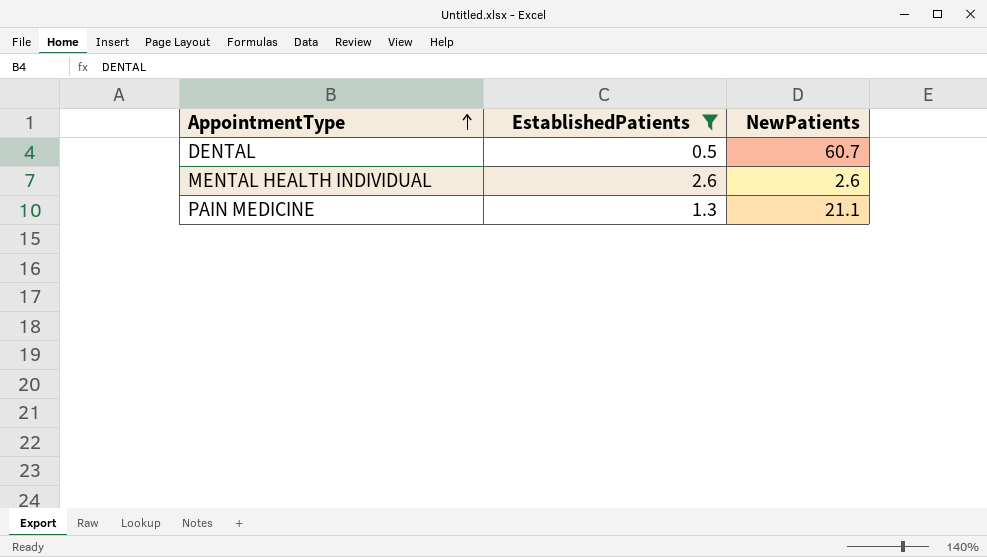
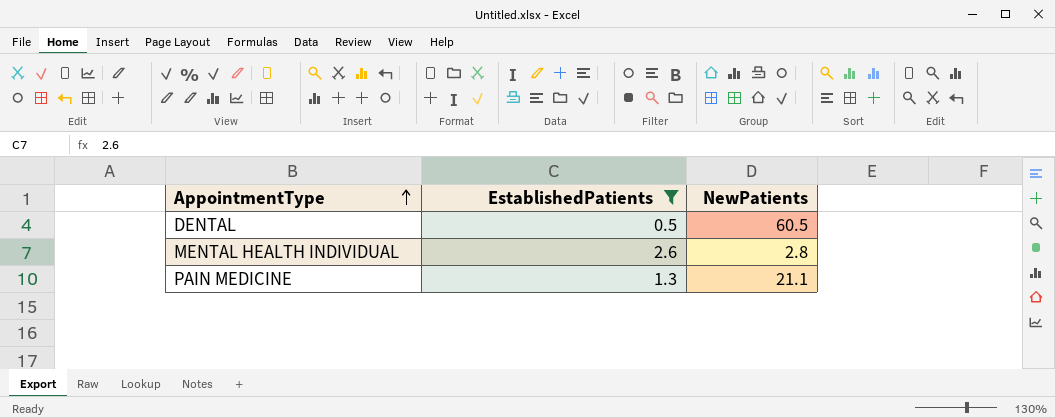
DENTAL | NewPatients: 60.7 -> 60.5
MENTAL HEALTH INDIVIDUAL | NewPatients: 2.6 -> 2.8

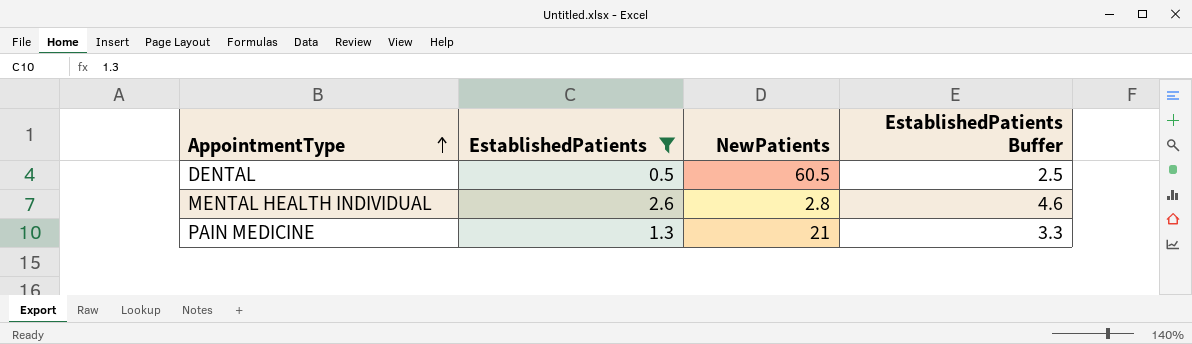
column EstablishedPatients Buffer | formula: none -> [EstablishedPatients] + 2
PAIN MEDICINE | NewPatients: 21.1 -> 21

